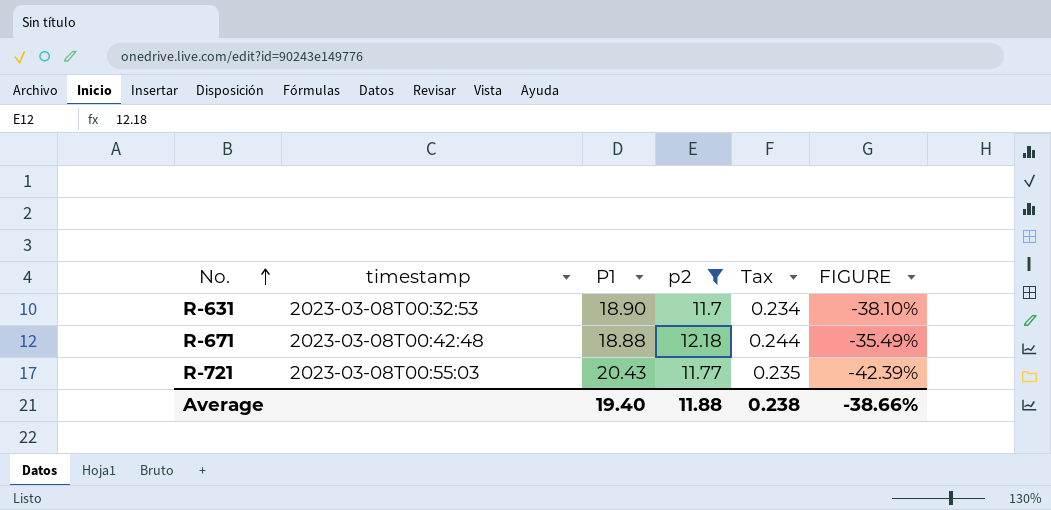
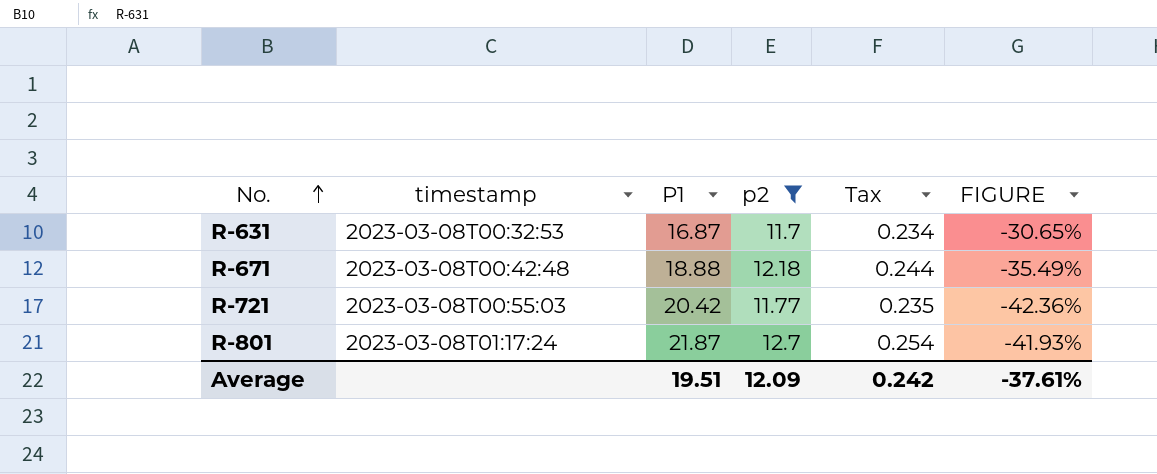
R-631 | P1: 18.90 -> 16.87
R-631 | FIGURE: -38.10% -> -30.65%
R-721 | P1: 20.43 -> 20.42
R-721 | FIGURE: -42.39% -> -42.36%
row R-801: none -> 2023-03-08T01:17:24 | 21.87 | 12.7 | 0.254 | -41.93%
Average | P1: 19.40 -> 19.51
Average | p2: 11.88 -> 12.09
Average | Tax: 0.238 -> 0.242
Average | FIGURE: -38.66% -> -37.61%

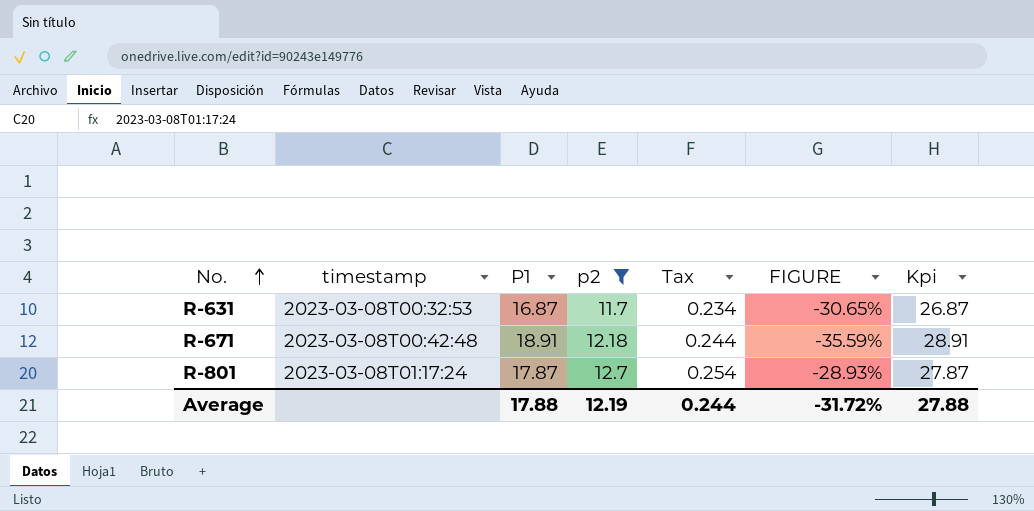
column Kpi | formula: none -> [P1] + 10
row R-721: 2023-03-08T00:55:03 | 20.42 | 11.77 | 0.235 | -42.36% -> none
R-671 | P1: 18.88 -> 18.91
R-671 | FIGURE: -35.49% -> -35.59%
R-801 | P1: 21.87 -> 17.87
R-801 | FIGURE: -41.93% -> -28.93%
Average | P1: 19.51 -> 17.88
Average | p2: 12.09 -> 12.19
Average | Tax: 0.242 -> 0.244
Average | FIGURE: -37.61% -> -31.72%

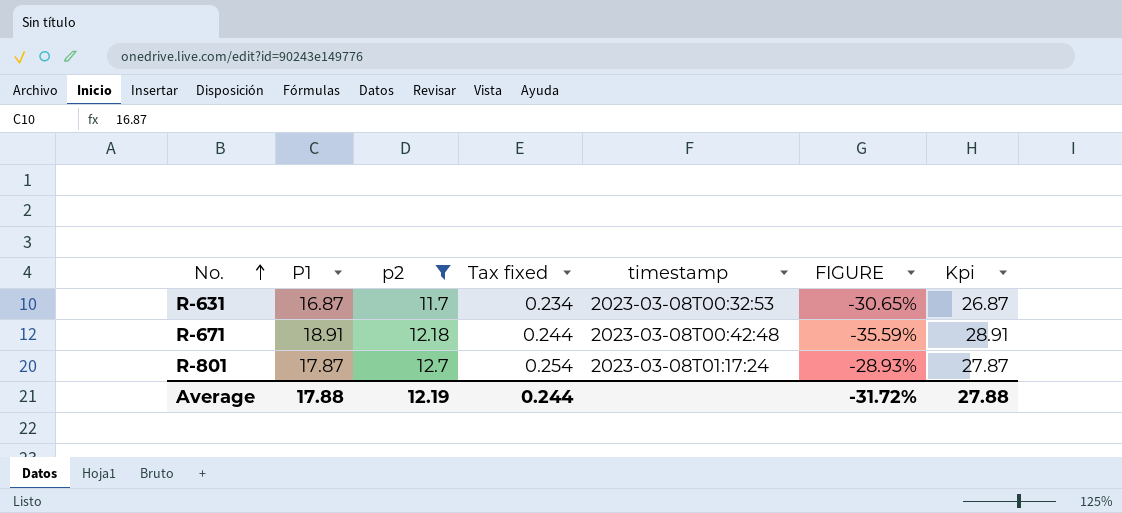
column name: Tax -> Tax fixed
column timestamp | position: 2 -> 5

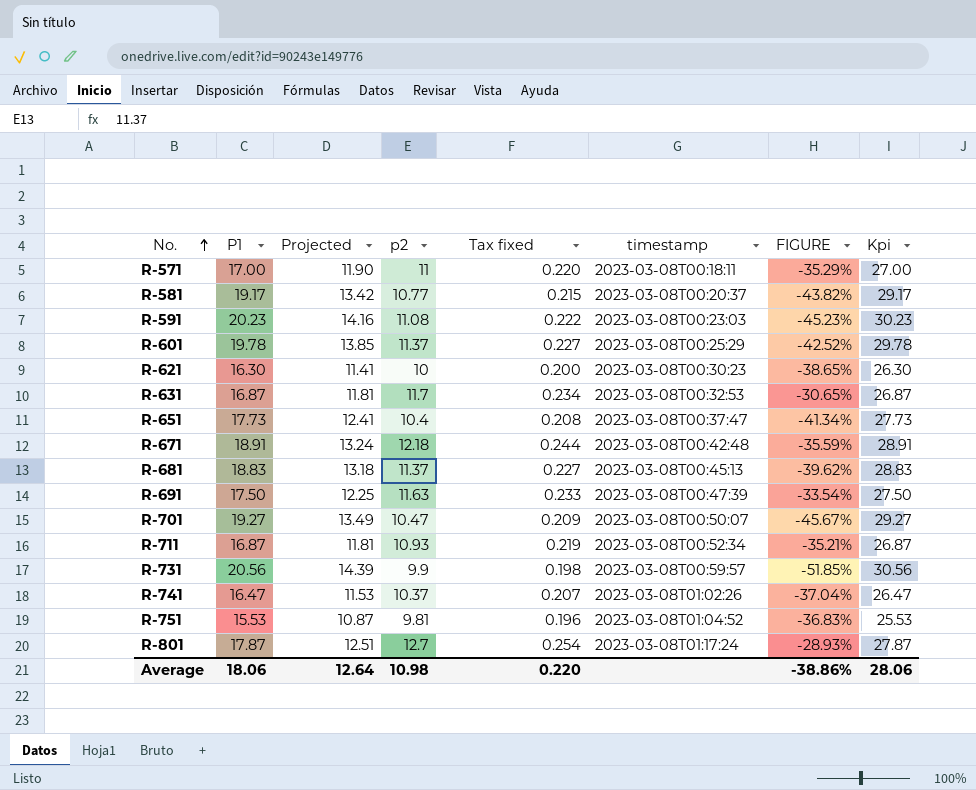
filter: p2 >= 11.7 -> none
column Projected | formula: none -> [P1] * 0.7
Average | P1: 17.88 -> 18.06
Average | p2: 12.19 -> 10.98
Average | Tax fixed: 0.244 -> 0.220
Average | FIGURE: -31.72% -> -38.86%
Average | Kpi: 27.88 -> 28.06

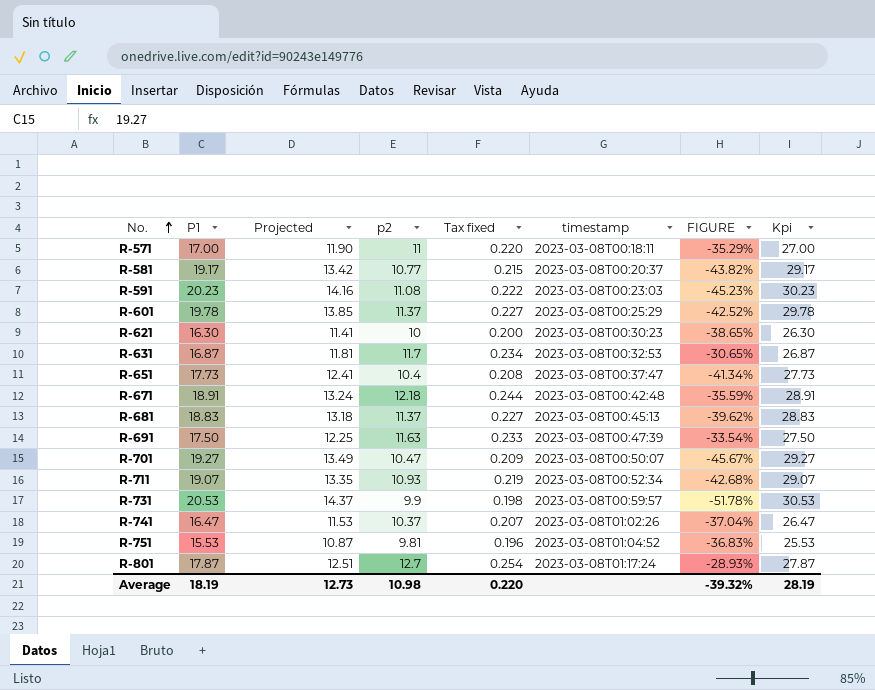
R-711 | P1: 16.87 -> 19.07
R-711 | Projected: 11.81 -> 13.35
R-711 | FIGURE: -35.21% -> -42.68%
R-711 | Kpi: 26.87 -> 29.07
R-731 | P1: 20.56 -> 20.53
R-731 | Projected: 14.39 -> 14.37
R-731 | FIGURE: -51.85% -> -51.78%
R-731 | Kpi: 30.56 -> 30.53
Average | P1: 18.06 -> 18.19
Average | Projected: 12.64 -> 12.73
Average | FIGURE: -38.86% -> -39.32%
Average | Kpi: 28.06 -> 28.19

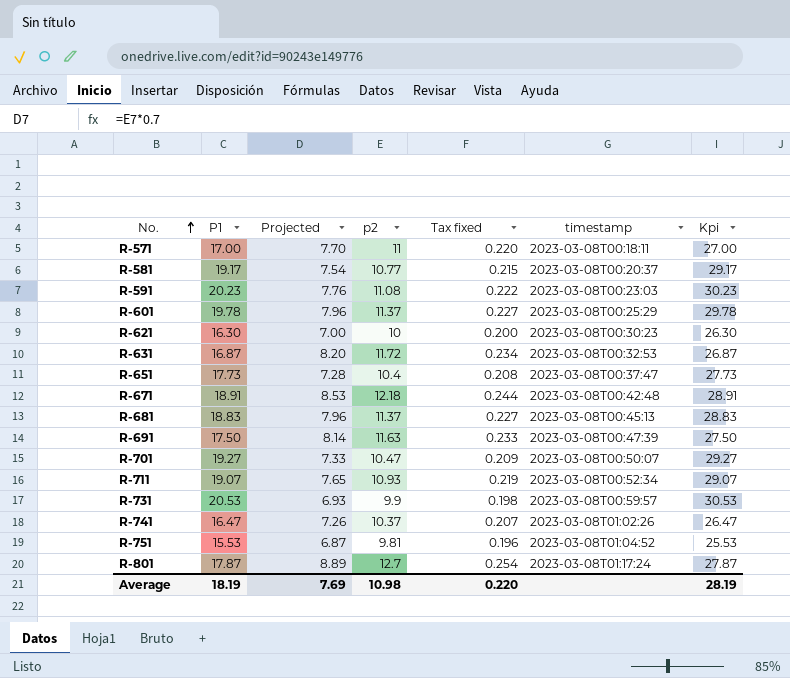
column FIGURE | formula: ([p2] - [P1]) / [P1] -> none
column Projected | formula: [P1] * 0.7 -> [p2] * 0.7
R-631 | p2: 11.7 -> 11.72
Average | Projected: 12.73 -> 7.69

